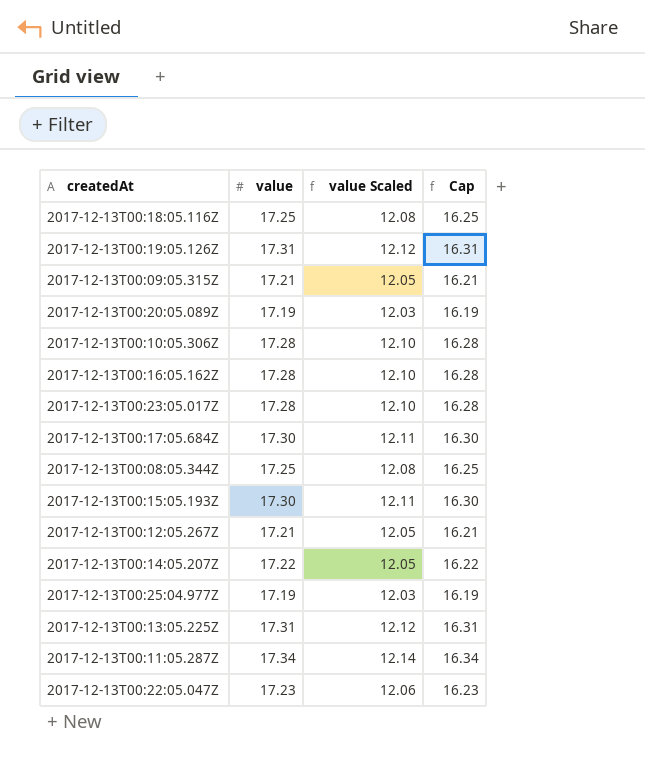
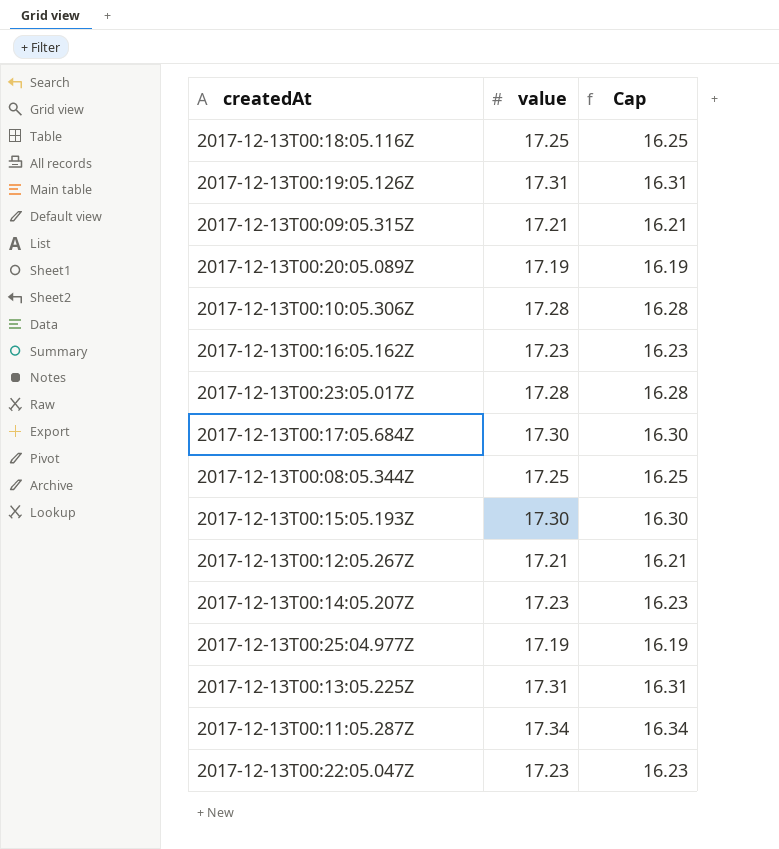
column value Scaled | formula: [value] * 0.7 -> none
2017-12-13T00:16:05.162Z | value: 17.28 -> 17.23
2017-12-13T00:16:05.162Z | Cap: 16.28 -> 16.23
2017-12-13T00:14:05.207Z | value: 17.22 -> 17.23
2017-12-13T00:14:05.207Z | Cap: 16.22 -> 16.23

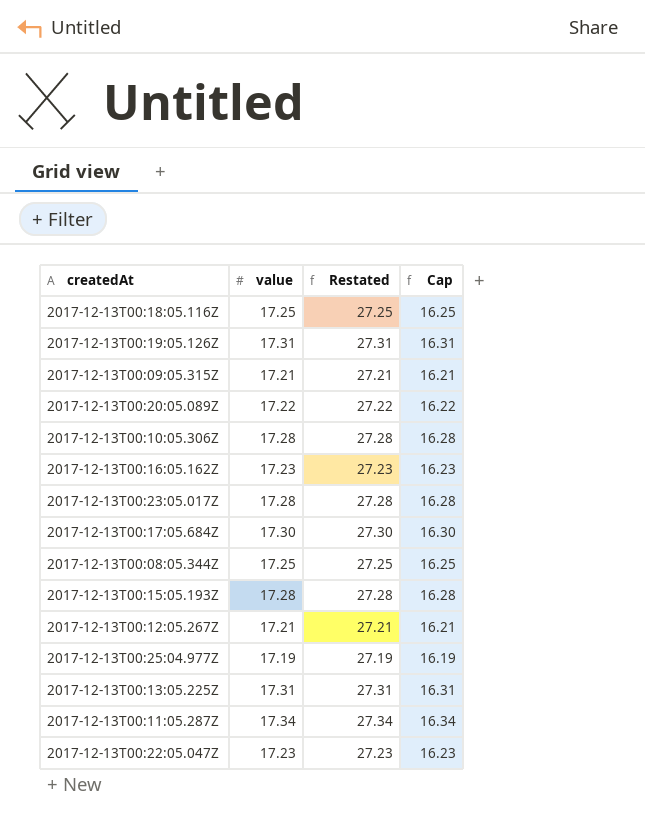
column Restated | formula: none -> [value] + 10
row 2017-12-13T00:14:05.207Z: 17.23 | 16.23 -> none
2017-12-13T00:20:05.089Z | value: 17.19 -> 17.22
2017-12-13T00:20:05.089Z | Cap: 16.19 -> 16.22
2017-12-13T00:15:05.193Z | value: 17.30 -> 17.28
2017-12-13T00:15:05.193Z | Cap: 16.30 -> 16.28

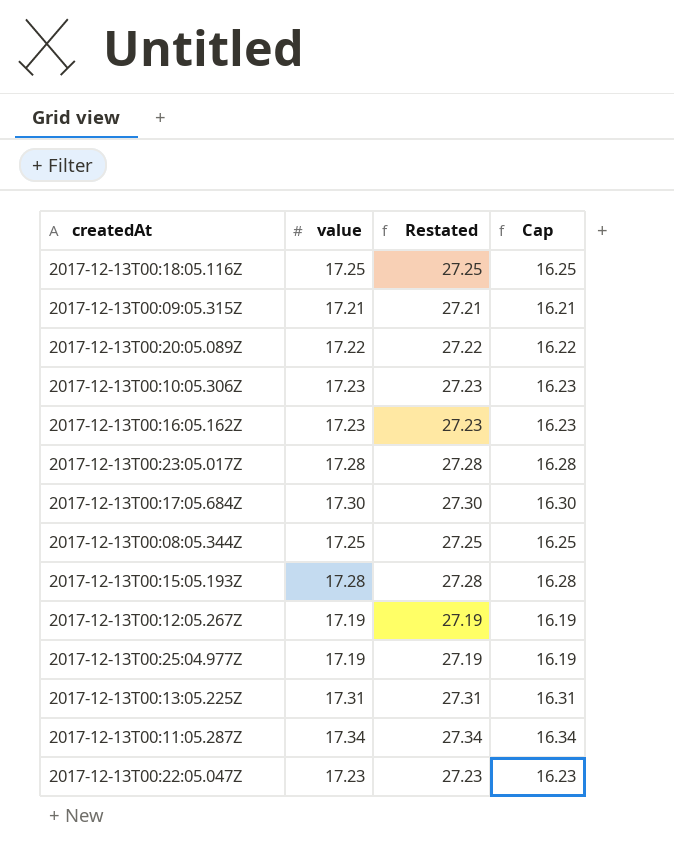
row 2017-12-13T00:19:05.126Z: 17.31 | 27.31 | 16.31 -> none
2017-12-13T00:10:05.306Z | value: 17.28 -> 17.23
2017-12-13T00:10:05.306Z | Restated: 27.28 -> 27.23
2017-12-13T00:10:05.306Z | Cap: 16.28 -> 16.23
2017-12-13T00:12:05.267Z | value: 17.21 -> 17.19
2017-12-13T00:12:05.267Z | Restated: 27.21 -> 27.19
2017-12-13T00:12:05.267Z | Cap: 16.21 -> 16.19

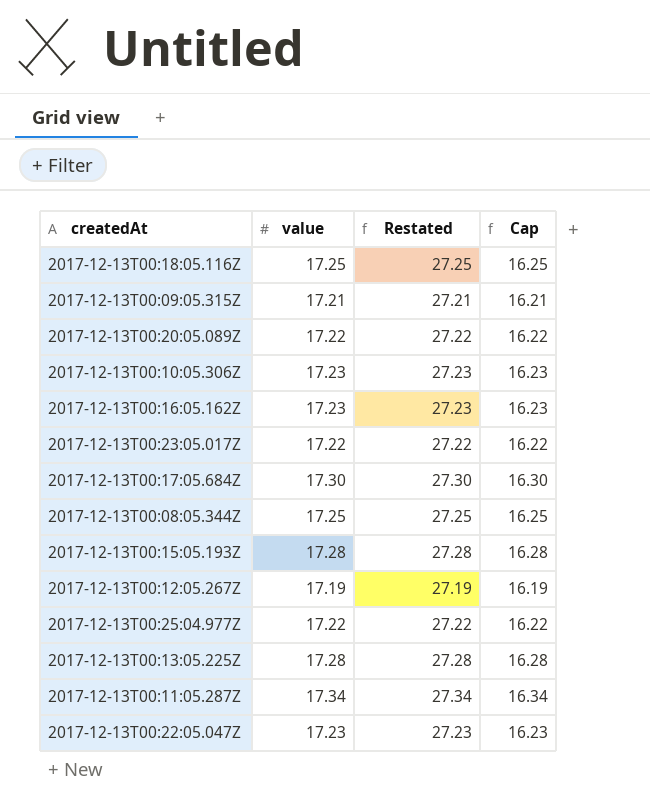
2017-12-13T00:23:05.017Z | value: 17.28 -> 17.22
2017-12-13T00:23:05.017Z | Restated: 27.28 -> 27.22
2017-12-13T00:23:05.017Z | Cap: 16.28 -> 16.22
2017-12-13T00:25:04.977Z | value: 17.19 -> 17.22
2017-12-13T00:25:04.977Z | Restated: 27.19 -> 27.22
2017-12-13T00:25:04.977Z | Cap: 16.19 -> 16.22
2017-12-13T00:13:05.225Z | value: 17.31 -> 17.28
2017-12-13T00:13:05.225Z | Restated: 27.31 -> 27.28
2017-12-13T00:13:05.225Z | Cap: 16.31 -> 16.28

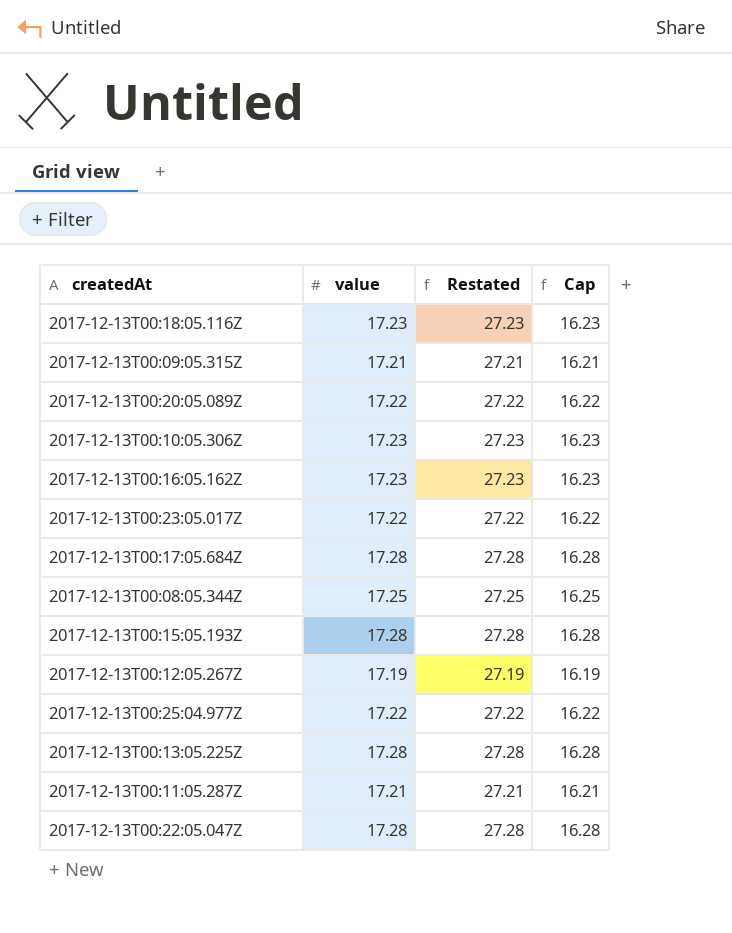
2017-12-13T00:18:05.116Z | value: 17.25 -> 17.23
2017-12-13T00:18:05.116Z | Restated: 27.25 -> 27.23
2017-12-13T00:18:05.116Z | Cap: 16.25 -> 16.23
2017-12-13T00:17:05.684Z | value: 17.30 -> 17.28
2017-12-13T00:17:05.684Z | Restated: 27.30 -> 27.28
2017-12-13T00:17:05.684Z | Cap: 16.30 -> 16.28
2017-12-13T00:11:05.287Z | value: 17.34 -> 17.21
2017-12-13T00:11:05.287Z | Restated: 27.34 -> 27.21
2017-12-13T00:11:05.287Z | Cap: 16.34 -> 16.21
2017-12-13T00:22:05.047Z | value: 17.23 -> 17.28
2017-12-13T00:22:05.047Z | Restated: 27.23 -> 27.28
2017-12-13T00:22:05.047Z | Cap: 16.23 -> 16.28

